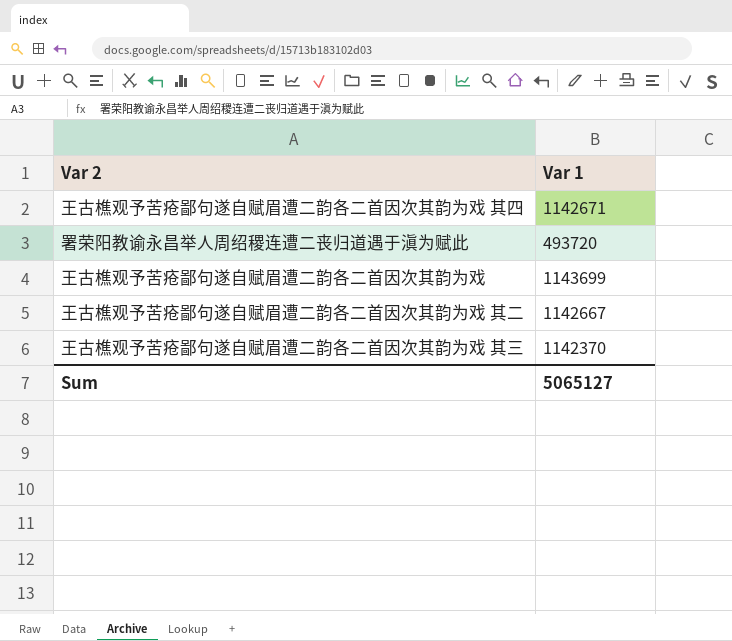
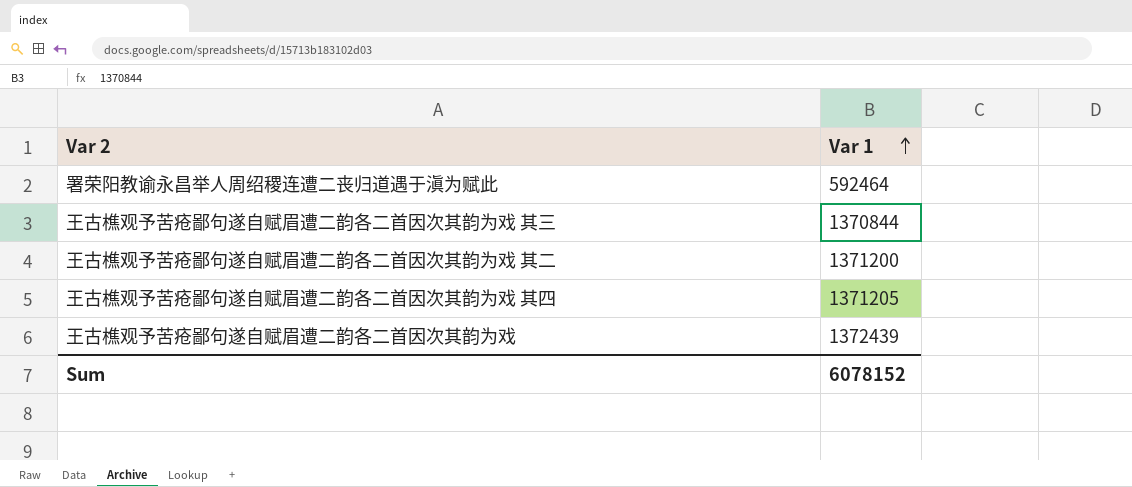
row order: none -> Var 1 ascending
署荣阳教谕永昌举人周绍稷连遭二丧归道遇于滇为赋此 | Var 1: 493720 -> 592464
王古樵观予苦疮鄙句遂自赋眉遭二韵各二首因次其韵为戏 其三 | Var 1: 1142370 -> 1370844
王古樵观予苦疮鄙句遂自赋眉遭二韵各二首因次其韵为戏 其二 | Var 1: 1142667 -> 1371200
王古樵观予苦疮鄙句遂自赋眉遭二韵各二首因次其韵为戏 其四 | Var 1: 1142671 -> 1371205
王古樵观予苦疮鄙句遂自赋眉遭二韵各二首因次其韵为戏 | Var 1: 1143699 -> 1372439
Sum | Var 1: 5065127 -> 6078152

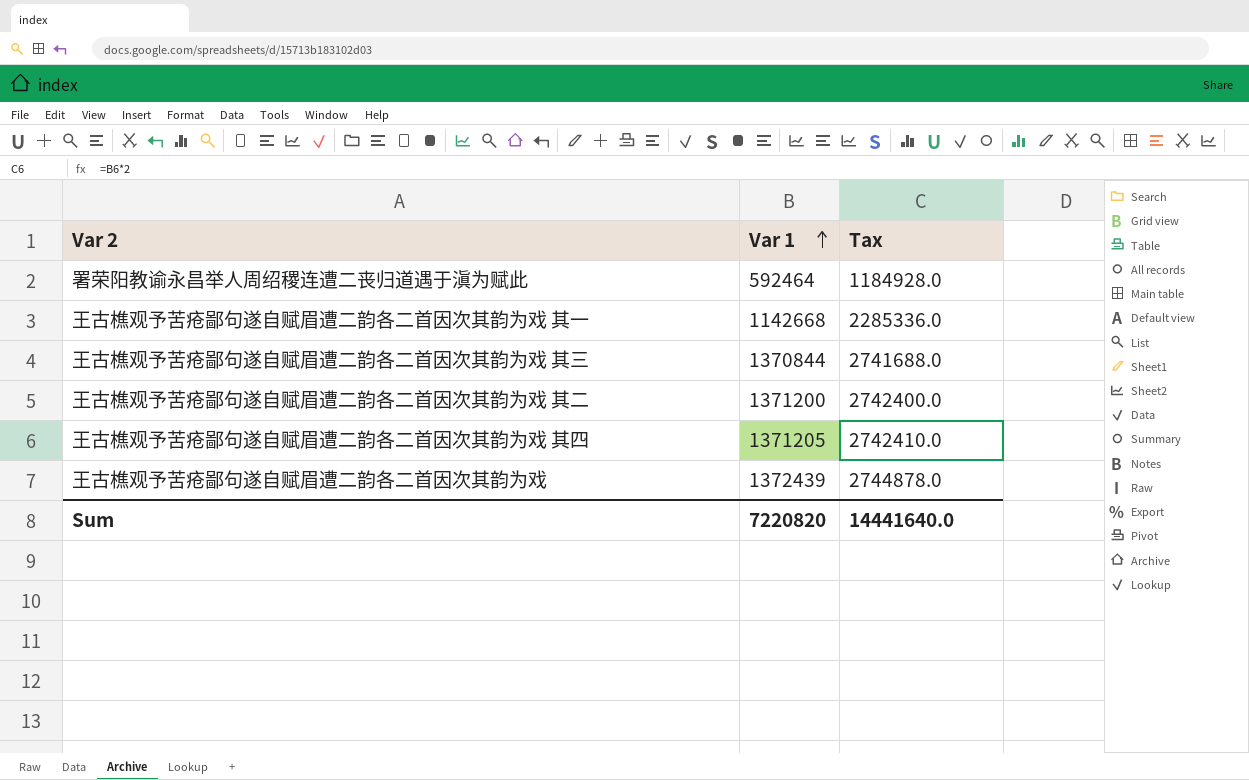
column Tax | formula: none -> [Var 1] * 2
row 王古樵观予苦疮鄙句遂自赋眉遭二韵各二首因次其韵为戏 其一: none -> 1142668 | 2285336.0
Sum | Var 1: 6078152 -> 7220820

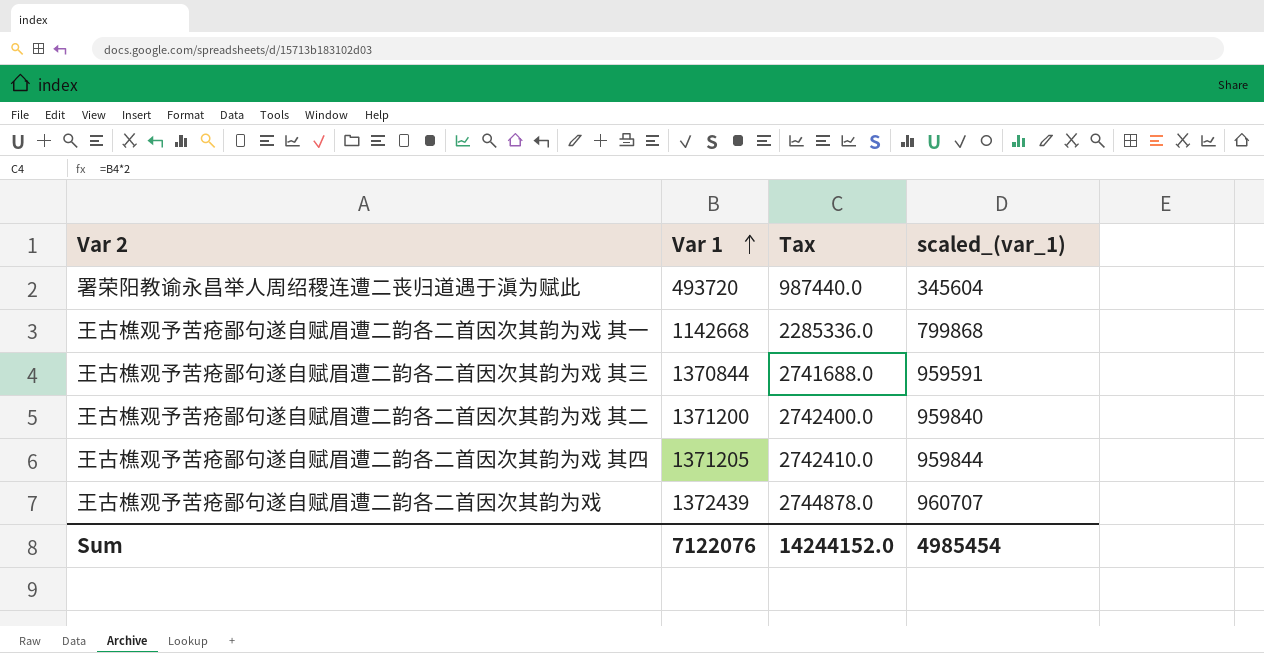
column scaled_(var_1) | formula: none -> [Var 1] * 0.7
署荣阳教谕永昌举人周绍稷连遭二丧归道遇于滇为赋此 | Var 1: 592464 -> 493720
署荣阳教谕永昌举人周绍稷连遭二丧归道遇于滇为赋此 | Tax: 1184928.0 -> 987440.0
Sum | Var 1: 7220820 -> 7122076
Sum | Tax: 14441640.0 -> 14244152.0

